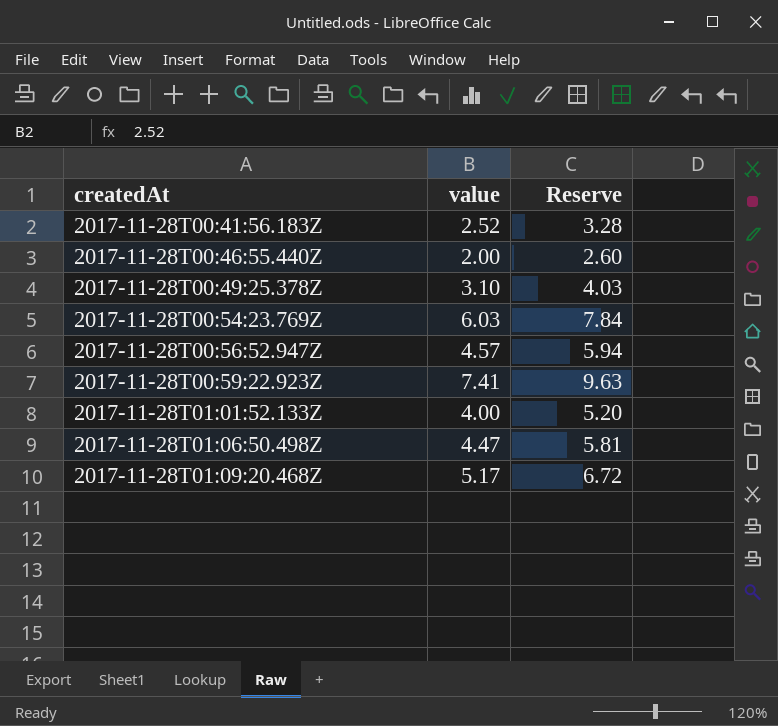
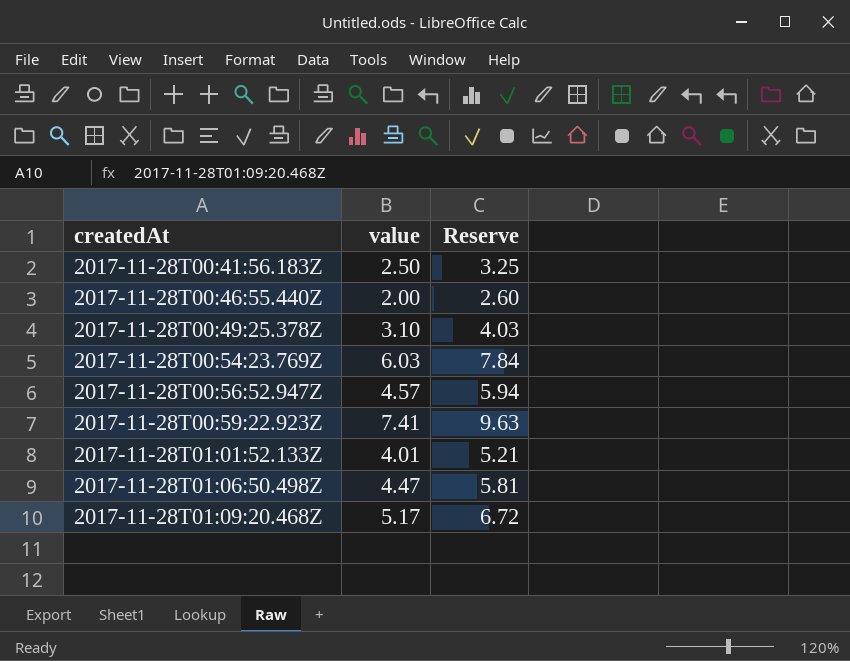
2017-11-28T00:41:56.183Z | value: 2.52 -> 2.50
2017-11-28T00:41:56.183Z | Reserve: 3.28 -> 3.25
2017-11-28T01:01:52.133Z | value: 4.00 -> 4.01
2017-11-28T01:01:52.133Z | Reserve: 5.20 -> 5.21

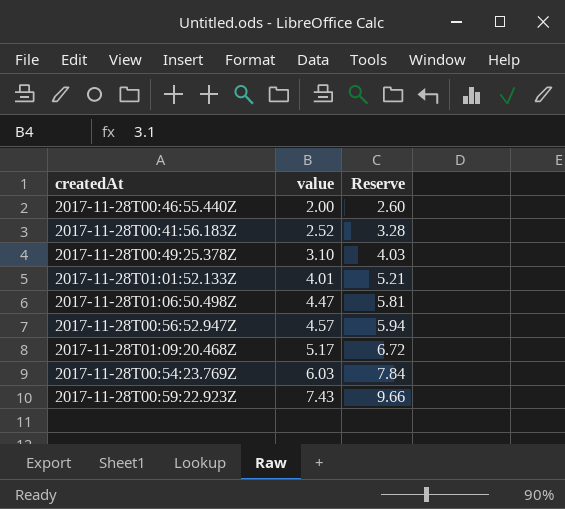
row order: createdAt ascending -> value ascending
2017-11-28T00:41:56.183Z | value: 2.50 -> 2.52
2017-11-28T00:41:56.183Z | Reserve: 3.25 -> 3.28
2017-11-28T00:59:22.923Z | value: 7.41 -> 7.43
2017-11-28T00:59:22.923Z | Reserve: 9.63 -> 9.66

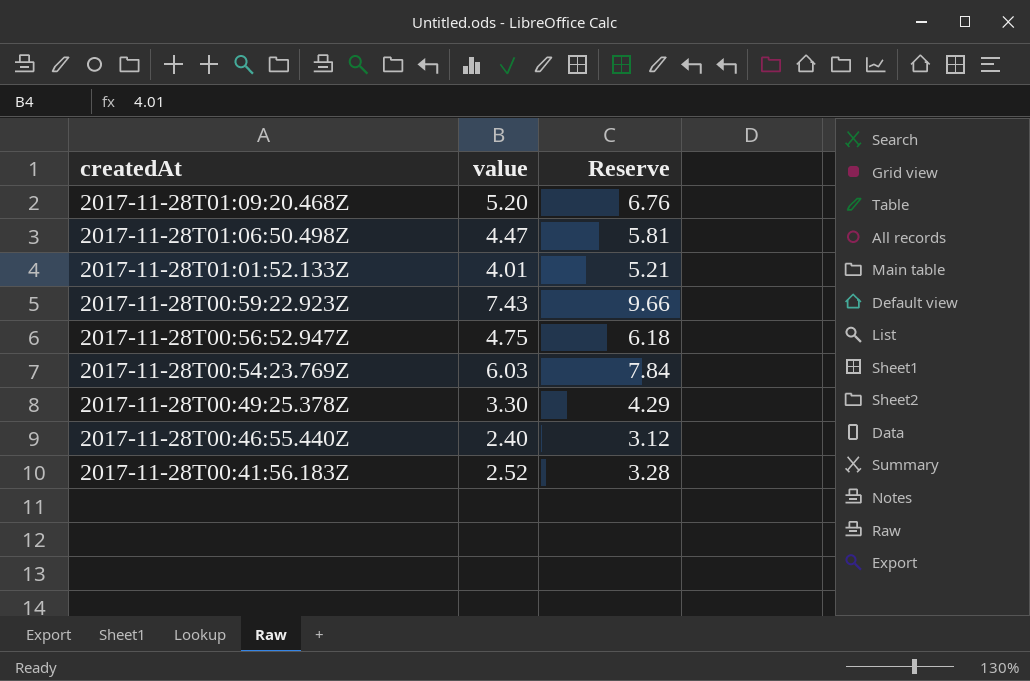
row order: value ascending -> createdAt descending
2017-11-28T01:09:20.468Z | value: 5.17 -> 5.20
2017-11-28T01:09:20.468Z | Reserve: 6.72 -> 6.76
2017-11-28T00:56:52.947Z | value: 4.57 -> 4.75
2017-11-28T00:56:52.947Z | Reserve: 5.94 -> 6.18
2017-11-28T00:49:25.378Z | value: 3.10 -> 3.30
2017-11-28T00:49:25.378Z | Reserve: 4.03 -> 4.29
2017-11-28T00:46:55.440Z | value: 2.00 -> 2.40
2017-11-28T00:46:55.440Z | Reserve: 2.60 -> 3.12

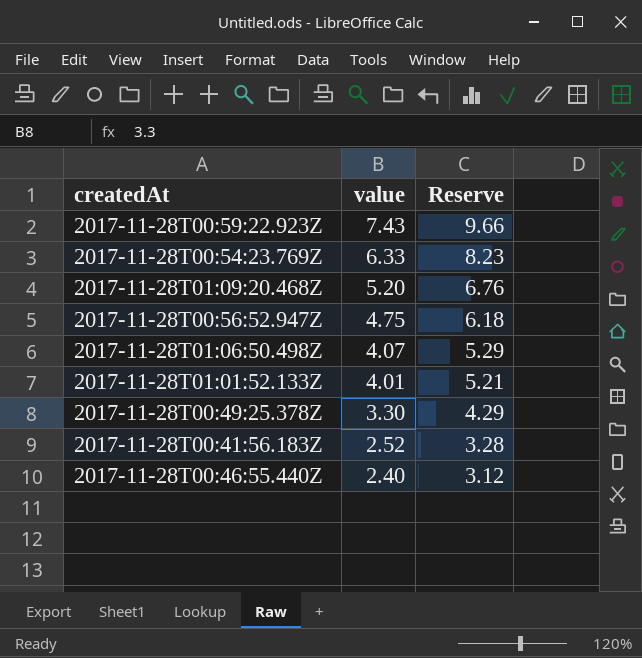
row order: createdAt descending -> value descending
2017-11-28T00:54:23.769Z | value: 6.03 -> 6.33
2017-11-28T00:54:23.769Z | Reserve: 7.84 -> 8.23
2017-11-28T01:06:50.498Z | value: 4.47 -> 4.07
2017-11-28T01:06:50.498Z | Reserve: 5.81 -> 5.29

